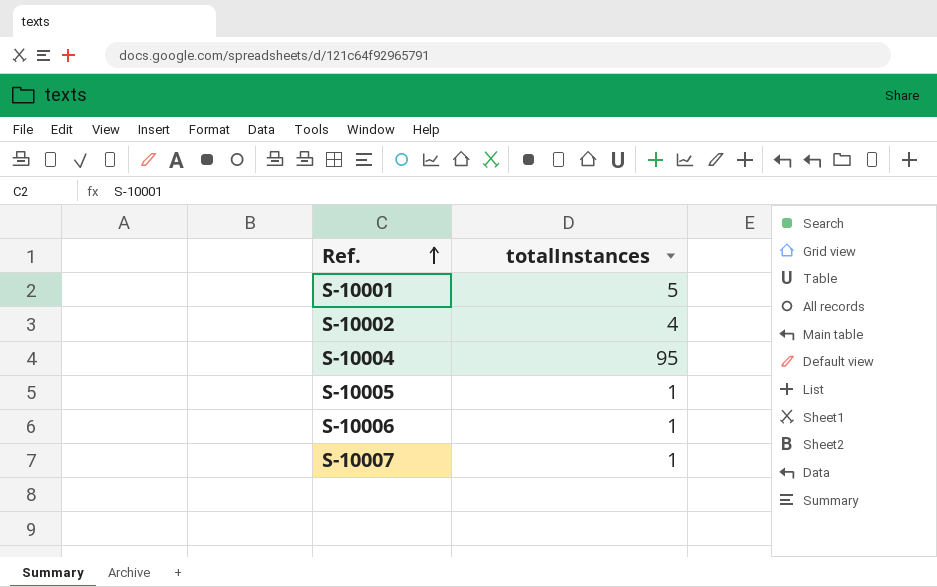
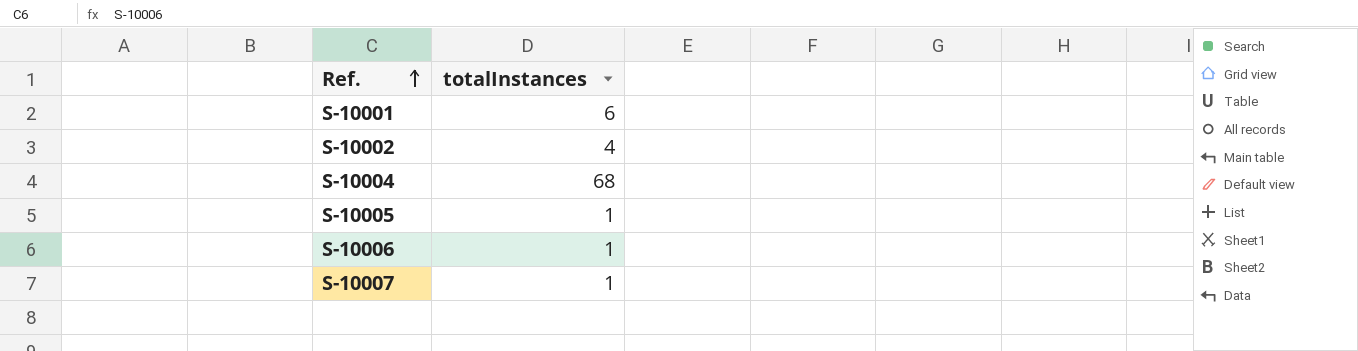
S-10001 | totalInstances: 5 -> 6
S-10004 | totalInstances: 95 -> 68

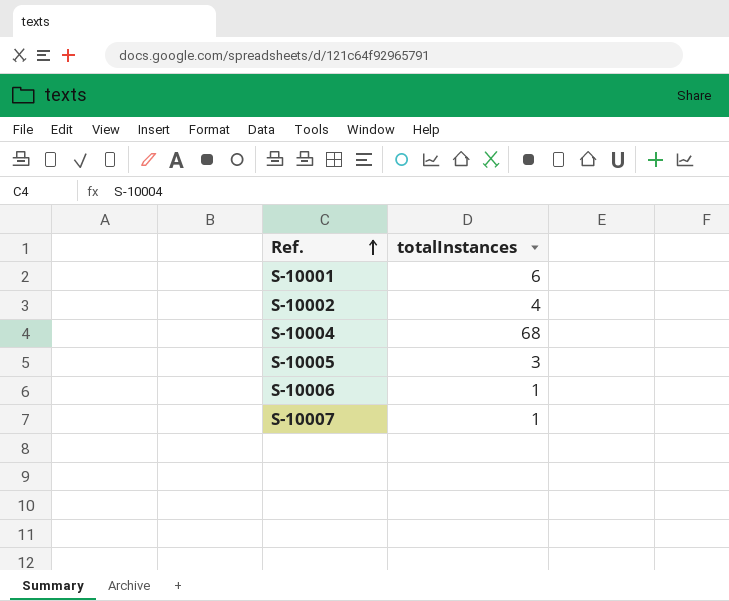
S-10005 | totalInstances: 1 -> 3

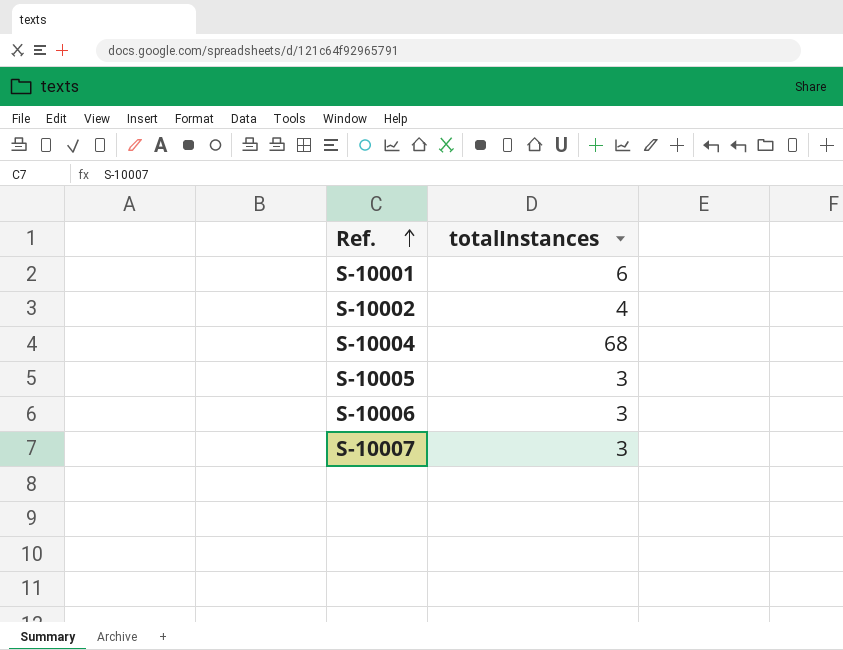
S-10006 | totalInstances: 1 -> 3
S-10007 | totalInstances: 1 -> 3

